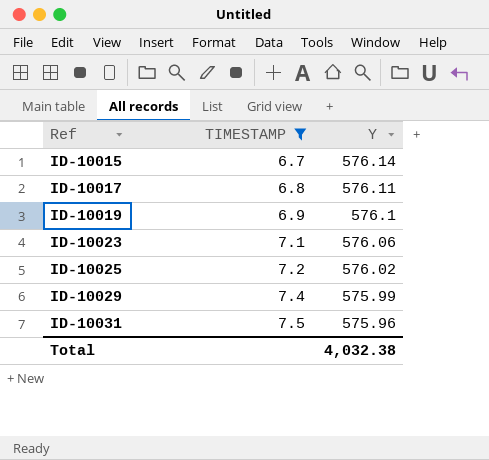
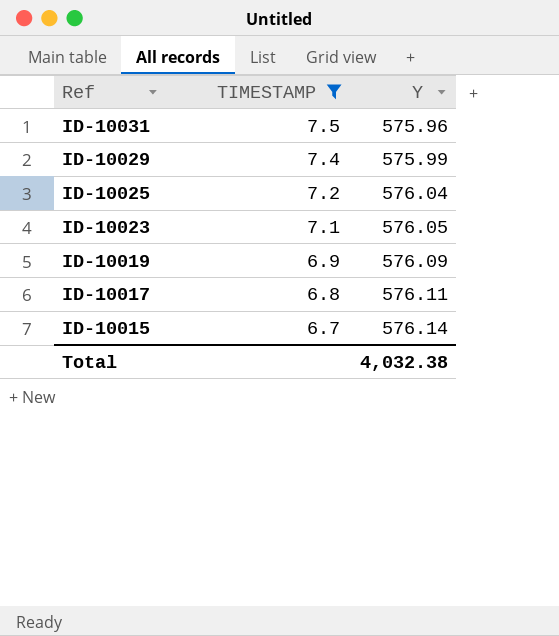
row order: Ref ascending -> Ref descending
ID-10025 | Y: 576.02 -> 576.04
ID-10023 | Y: 576.06 -> 576.05
ID-10019 | Y: 576.1 -> 576.09

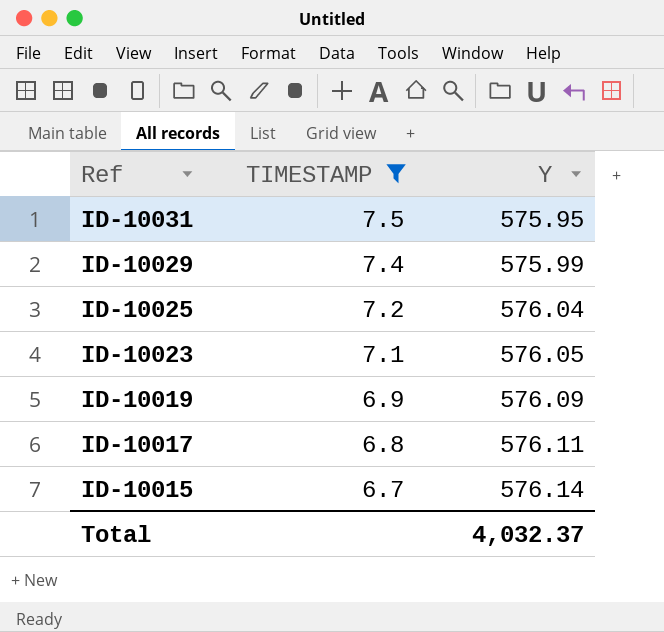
ID-10031 | Y: 575.96 -> 575.95
Total | Y: 4,032.38 -> 4,032.37

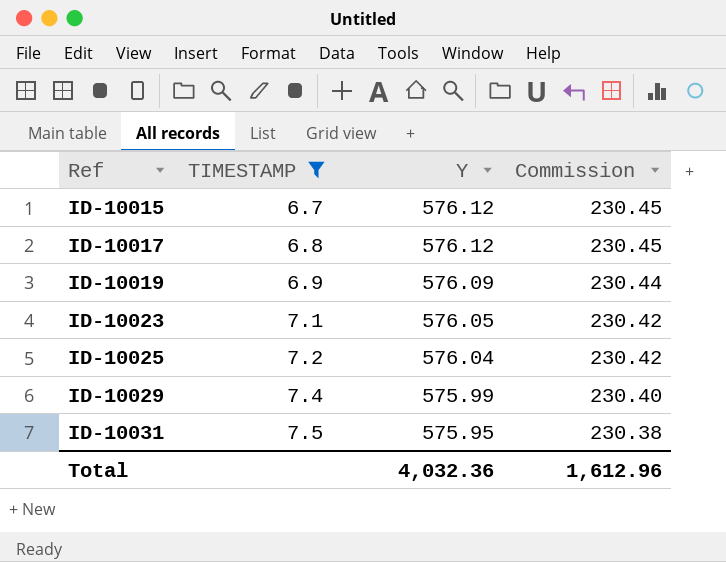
row order: Ref descending -> Ref ascending
column Commission | formula: none -> [Y] * 0.4
ID-10015 | Y: 576.14 -> 576.12
ID-10017 | Y: 576.11 -> 576.12
Total | Y: 4,032.37 -> 4,032.36

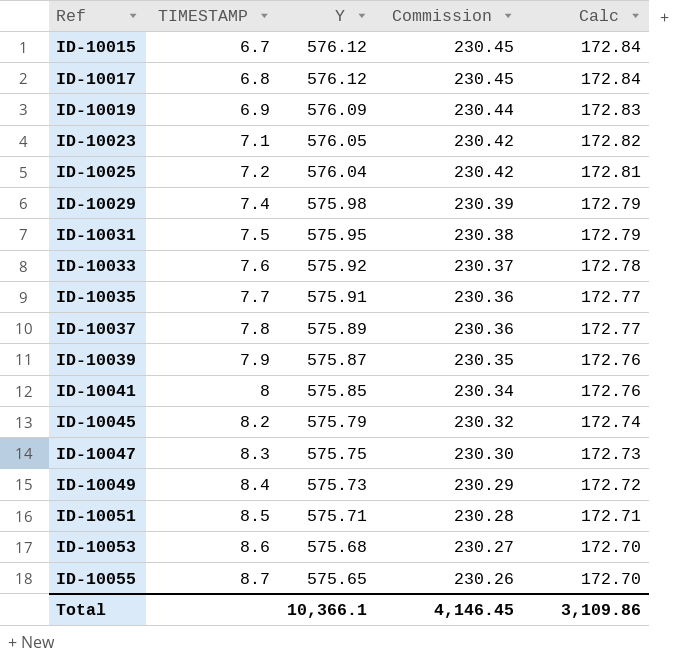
filter: TIMESTAMP <= 7.5 -> none
column Calc | formula: none -> [Y] * 0.3
ID-10029 | Y: 575.99 -> 575.98
ID-10029 | Commission: 230.40 -> 230.39
Total | Y: 4,032.36 -> 10,366.1
Total | Commission: 1,612.96 -> 4,146.45

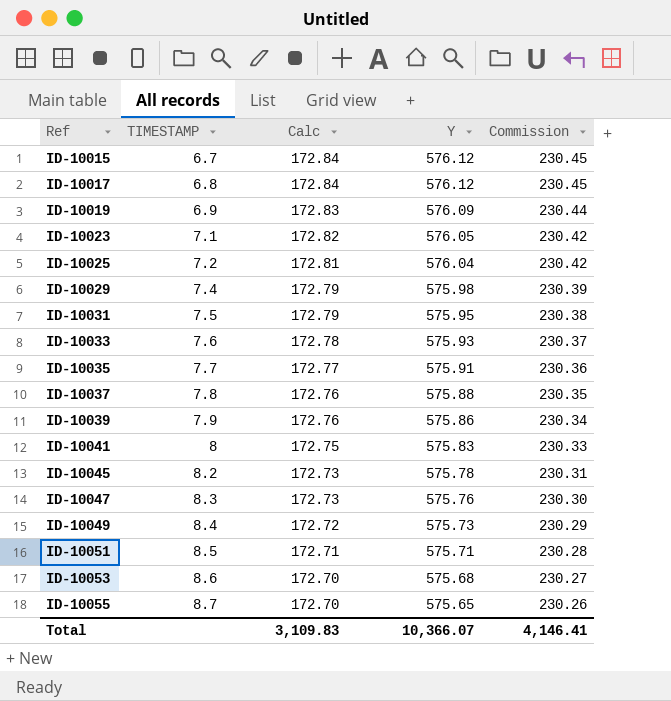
column Calc | position: 5 -> 3
ID-10033 | Y: 575.92 -> 575.93
ID-10037 | Calc: 172.77 -> 172.76
ID-10037 | Y: 575.89 -> 575.88
ID-10037 | Commission: 230.36 -> 230.35
ID-10039 | Y: 575.87 -> 575.86
ID-10039 | Commission: 230.35 -> 230.34
ID-10041 | Calc: 172.76 -> 172.75
ID-10041 | Y: 575.85 -> 575.83
ID-10041 | Commission: 230.34 -> 230.33
ID-10045 | Calc: 172.74 -> 172.73
ID-10045 | Y: 575.79 -> 575.78
ID-10045 | Commission: 230.32 -> 230.31
ID-10047 | Y: 575.75 -> 575.76
Total | Calc: 3,109.86 -> 3,109.83
Total | Y: 10,366.1 -> 10,366.07
Total | Commission: 4,146.45 -> 4,146.41

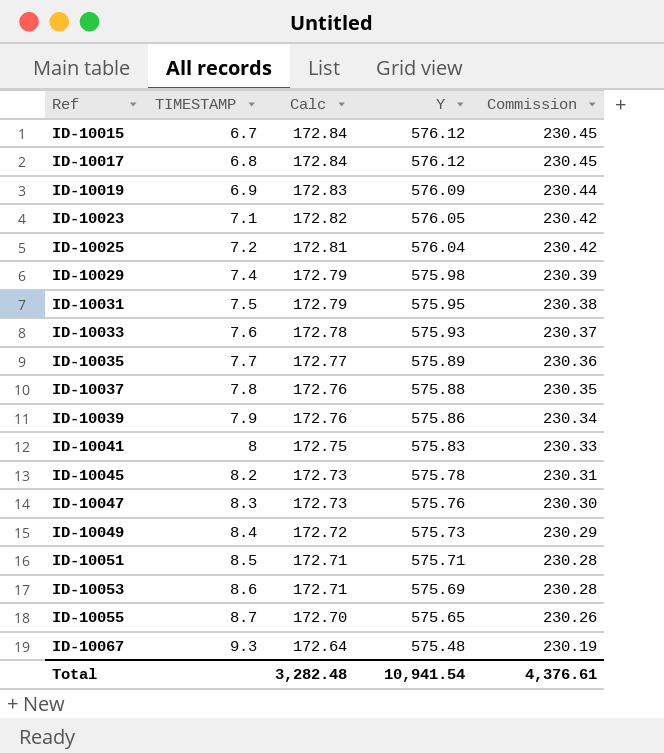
ID-10035 | Y: 575.91 -> 575.89
ID-10053 | Calc: 172.70 -> 172.71
ID-10053 | Y: 575.68 -> 575.69
ID-10053 | Commission: 230.27 -> 230.28
row ID-10067: none -> 9.3 | 172.64 | 575.48 | 230.19
Total | Calc: 3,109.83 -> 3,282.48
Total | Y: 10,366.07 -> 10,941.54
Total | Commission: 4,146.41 -> 4,376.61

